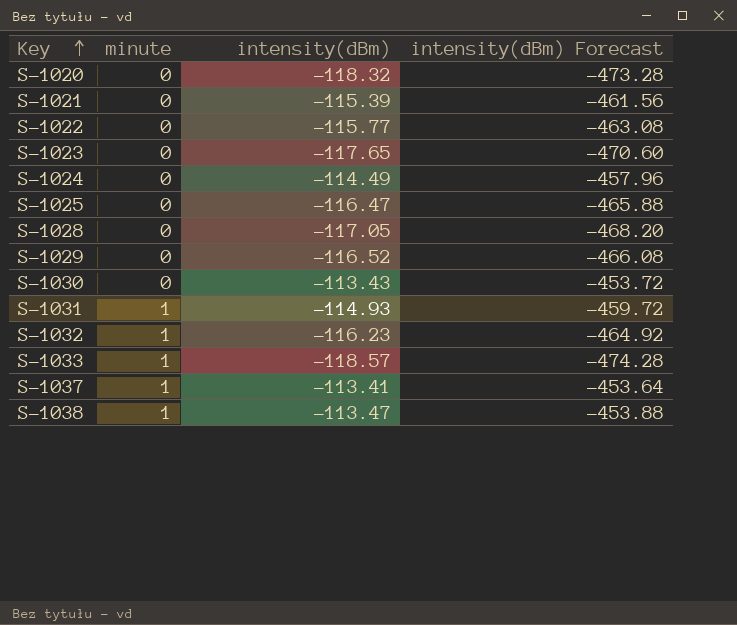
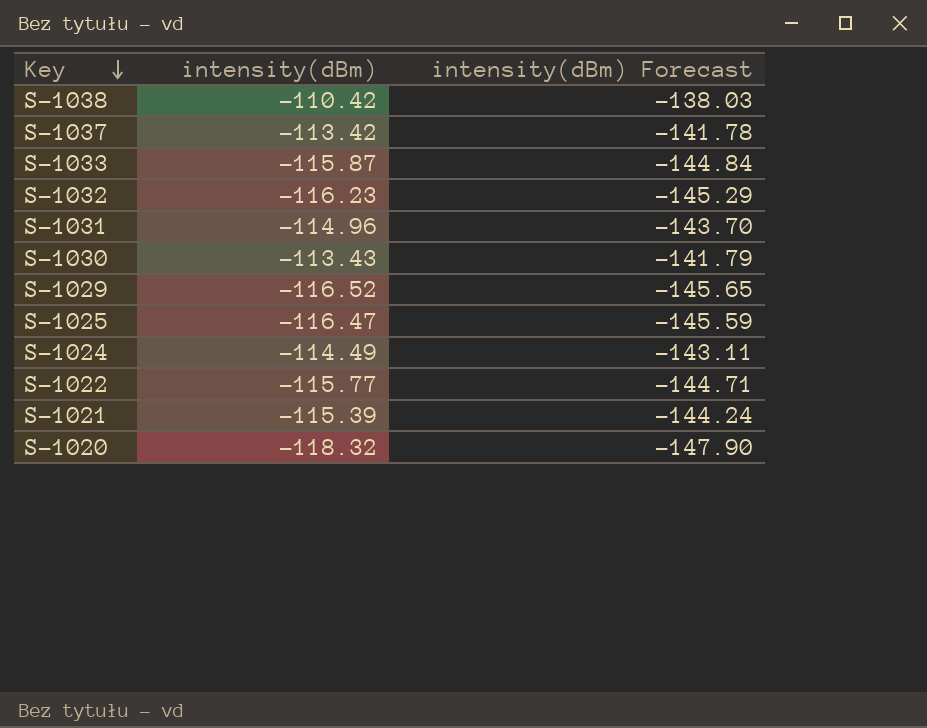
row order: Key ascending -> Key descending
column minute | position: 2 -> none
column intensity(dBm) Forecast | formula: [intensity(dBm)] * 4 -> [intensity(dBm)] * 1.25
row S-1023: 0 | -117.65 | -470.60 -> none
row S-1028: 0 | -117.05 | -468.20 -> none
S-1038 | intensity(dBm): -113.47 -> -110.42
S-1037 | intensity(dBm): -113.41 -> -113.42
S-1033 | intensity(dBm): -118.57 -> -115.87
S-1031 | intensity(dBm): -114.93 -> -114.96

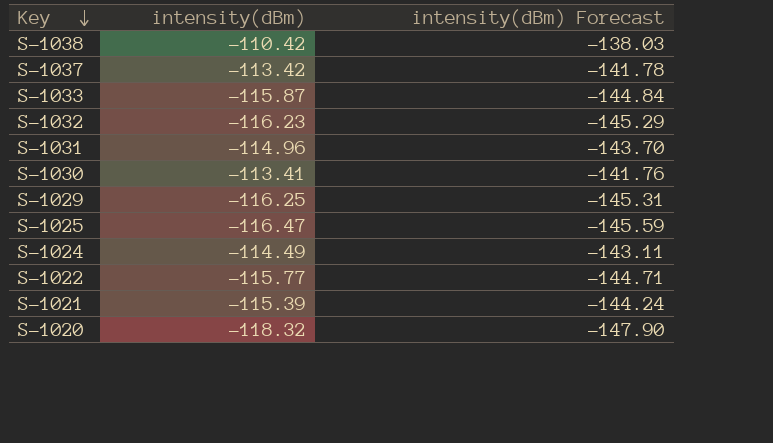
S-1030 | intensity(dBm): -113.43 -> -113.41
S-1030 | intensity(dBm) Forecast: -141.79 -> -141.76
S-1029 | intensity(dBm): -116.52 -> -116.25
S-1029 | intensity(dBm) Forecast: -145.65 -> -145.31

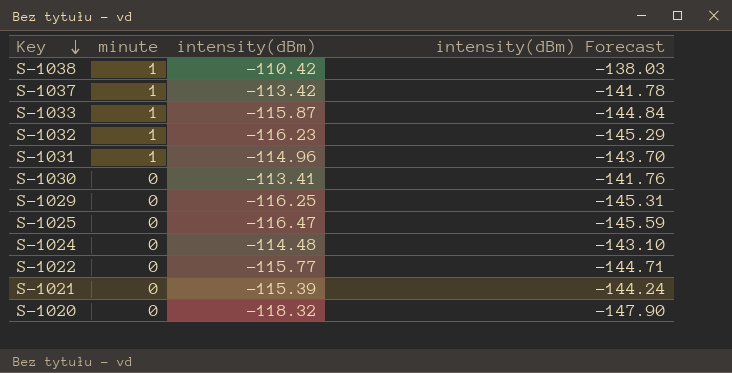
column minute | position: none -> 2
S-1024 | intensity(dBm): -114.49 -> -114.48
S-1024 | intensity(dBm) Forecast: -143.11 -> -143.10

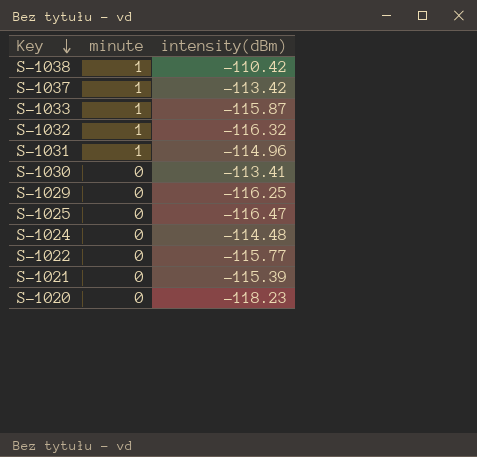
column intensity(dBm) Forecast | formula: [intensity(dBm)] * 1.25 -> none
S-1032 | intensity(dBm): -116.23 -> -116.32
S-1020 | intensity(dBm): -118.32 -> -118.23

